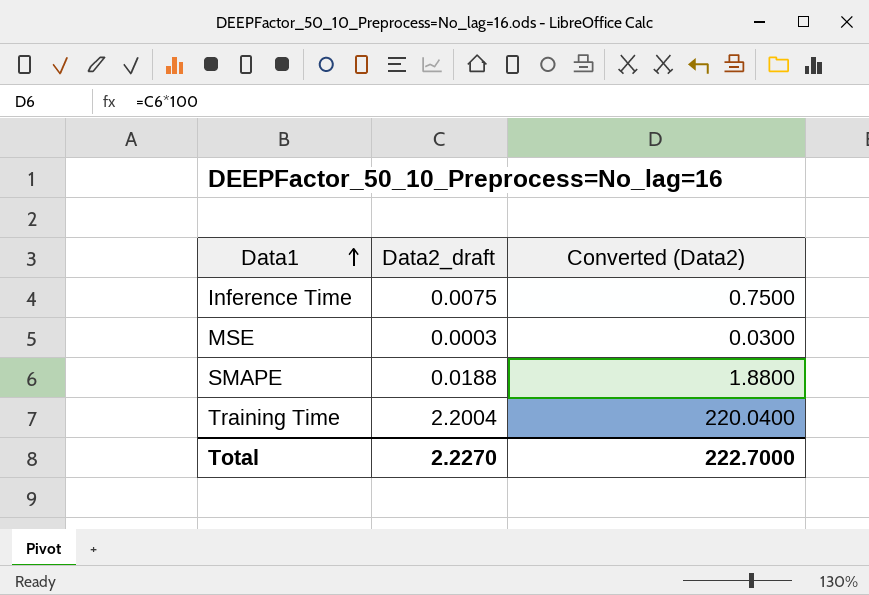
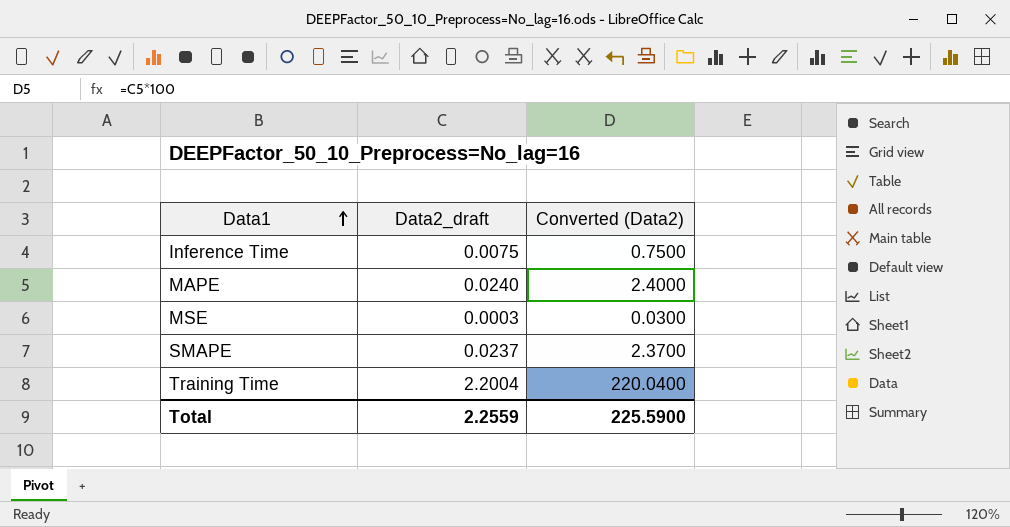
row MAPE: none -> 0.0240 | 2.4000
SMAPE | Data2_draft: 0.0188 -> 0.0237
SMAPE | Converted (Data2): 1.8800 -> 2.3700
Total | Data2_draft: 2.2270 -> 2.2559
Total | Converted (Data2): 222.7000 -> 225.5900

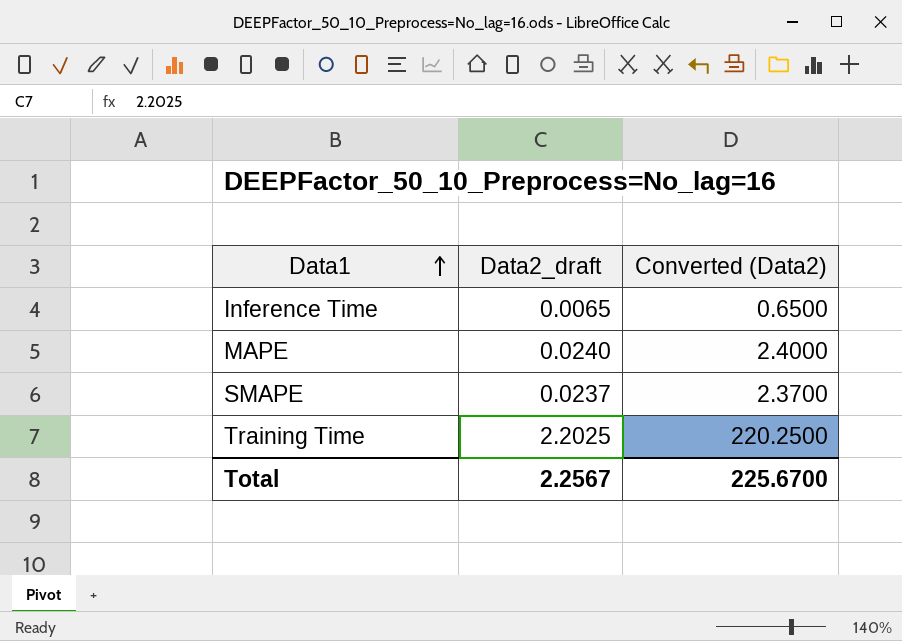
row MSE: 0.0003 | 0.0300 -> none
Inference Time | Data2_draft: 0.0075 -> 0.0065
Inference Time | Converted (Data2): 0.7500 -> 0.6500
Training Time | Data2_draft: 2.2004 -> 2.2025
Training Time | Converted (Data2): 220.0400 -> 220.2500
Total | Data2_draft: 2.2559 -> 2.2567
Total | Converted (Data2): 225.5900 -> 225.6700

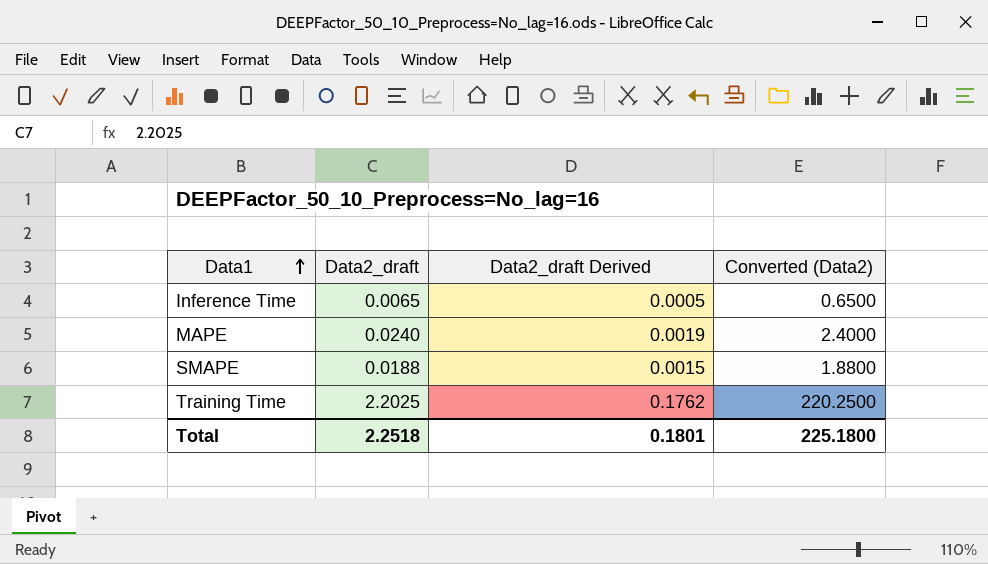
column Data2_draft Derived | formula: none -> [Data2_draft] * 0.08
SMAPE | Data2_draft: 0.0237 -> 0.0188
SMAPE | Converted (Data2): 2.3700 -> 1.8800
Total | Data2_draft: 2.2567 -> 2.2518
Total | Converted (Data2): 225.6700 -> 225.1800

